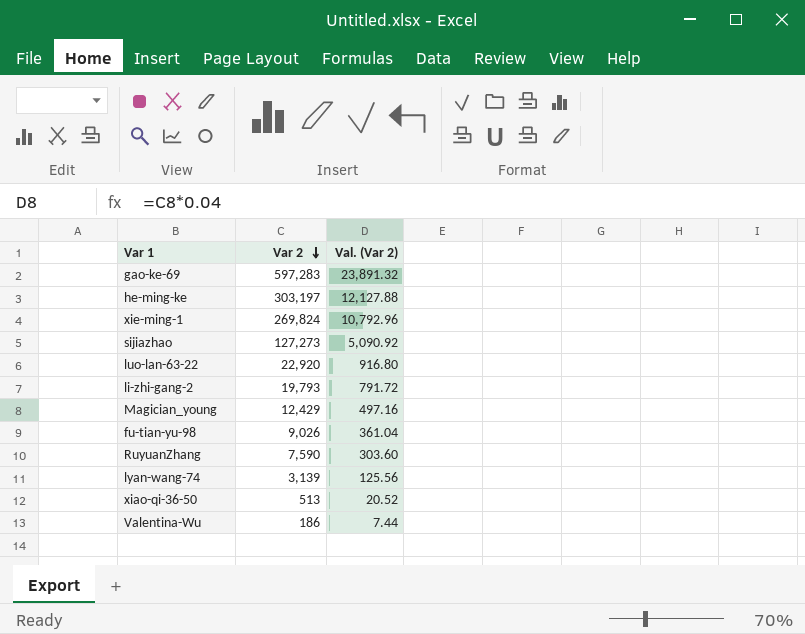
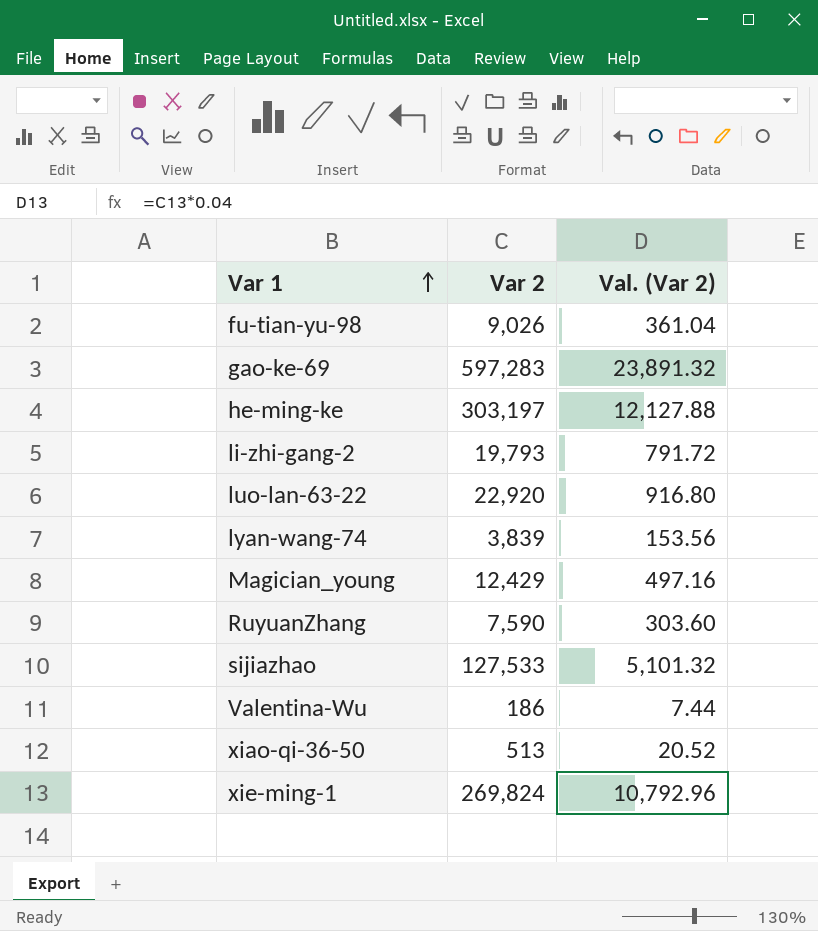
row order: Var 2 descending -> Var 1 ascending
lyan-wang-74 | Var 2: 3,139 -> 3,839
lyan-wang-74 | Val. (Var 2): 125.56 -> 153.56
sijiazhao | Var 2: 127,273 -> 127,533
sijiazhao | Val. (Var 2): 5,090.92 -> 5,101.32

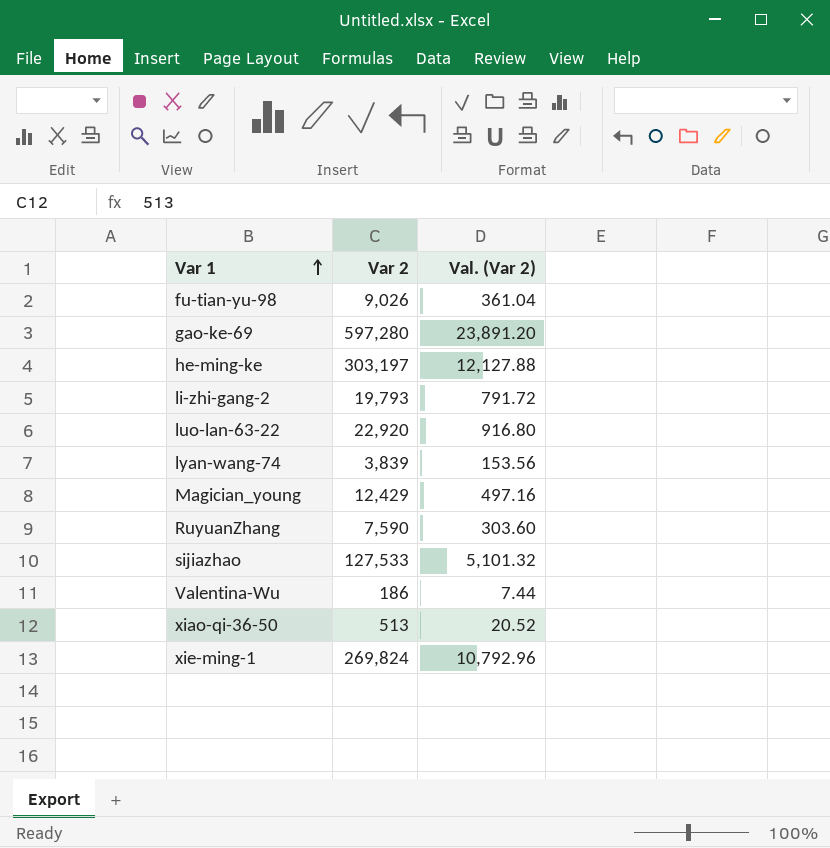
gao-ke-69 | Var 2: 597,283 -> 597,280
gao-ke-69 | Val. (Var 2): 23,891.32 -> 23,891.20

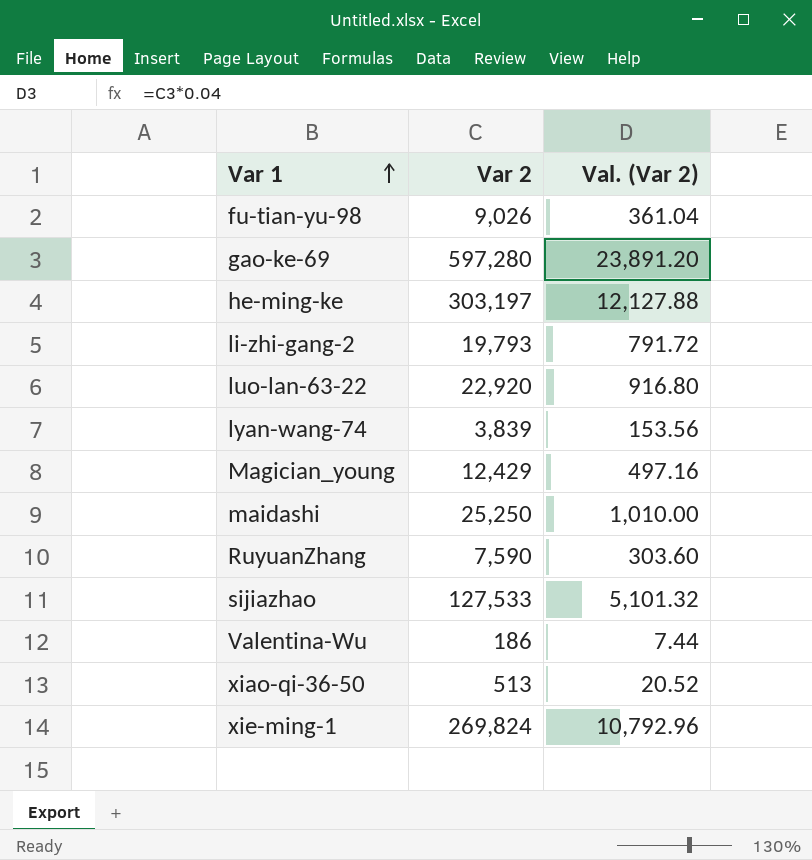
row maidashi: none -> 25,250 | 1,010.00

